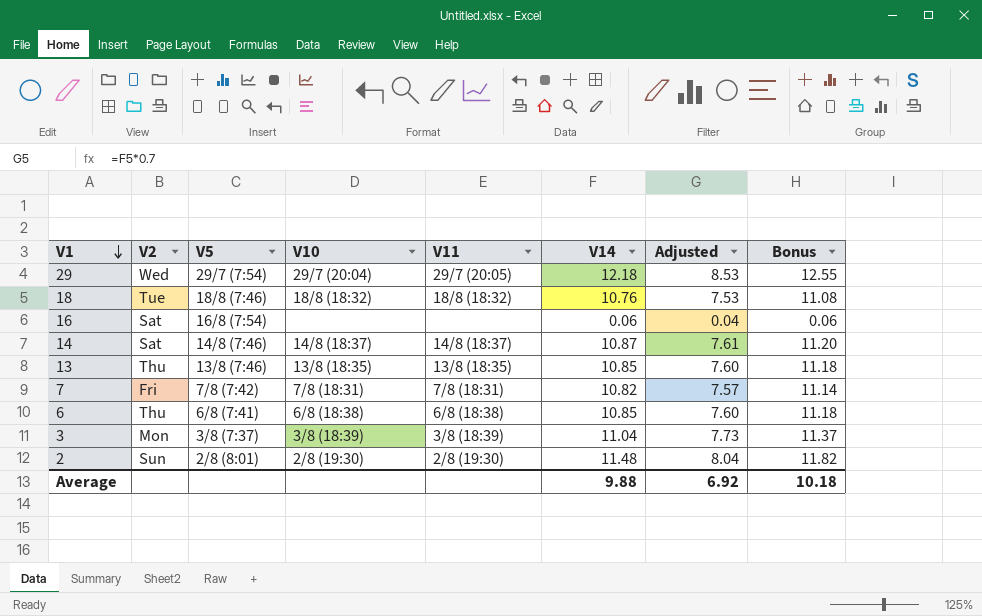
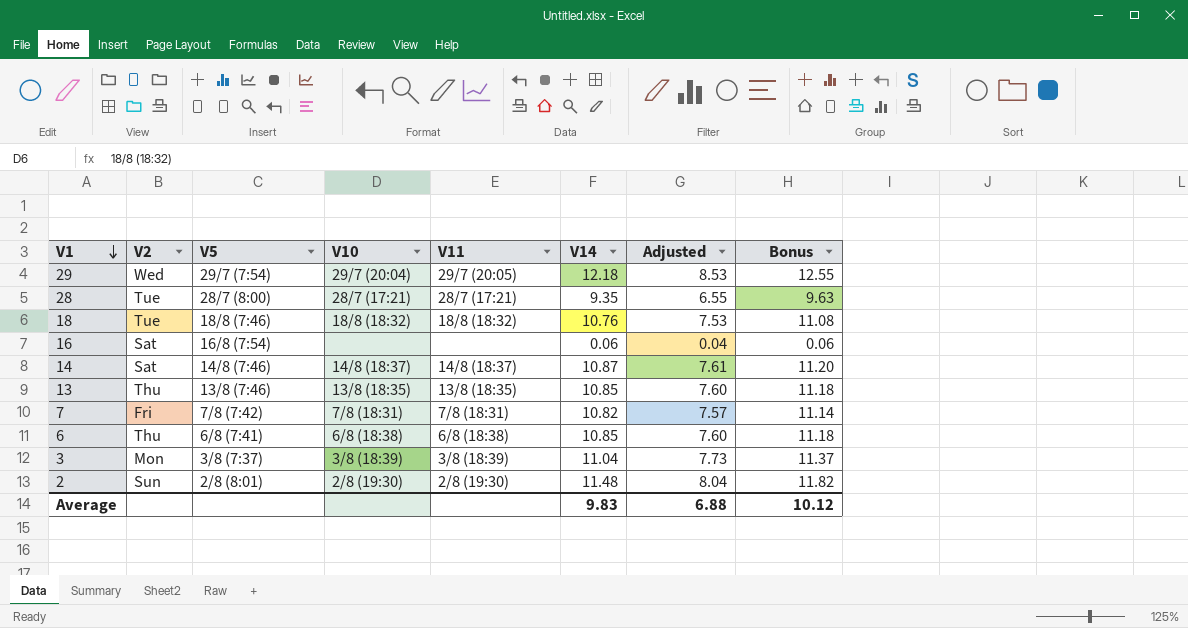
row 28: none -> Tue | 28/7 (8:00) | 28/7 (17:21) | 28/7 (17:21) | 9.35 | 6.55 | 9.63
Average | V14: 9.88 -> 9.83
Average | Adjusted: 6.92 -> 6.88
Average | Bonus: 10.18 -> 10.12

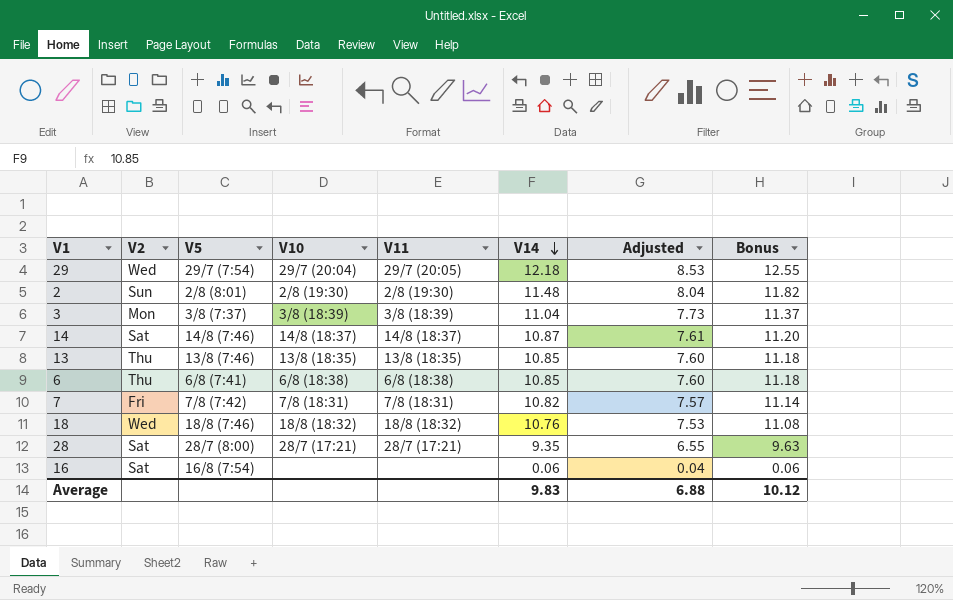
row order: V1 descending -> V14 descending
18 | V2: Tue -> Wed
28 | V2: Tue -> Sat

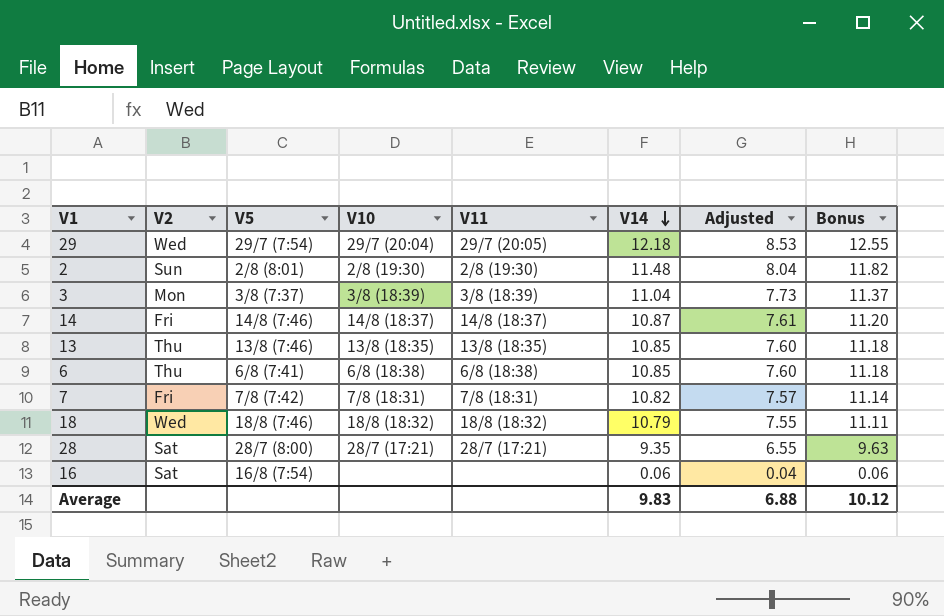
14 | V2: Sat -> Fri
18 | V14: 10.76 -> 10.79
18 | Adjusted: 7.53 -> 7.55
18 | Bonus: 11.08 -> 11.11

